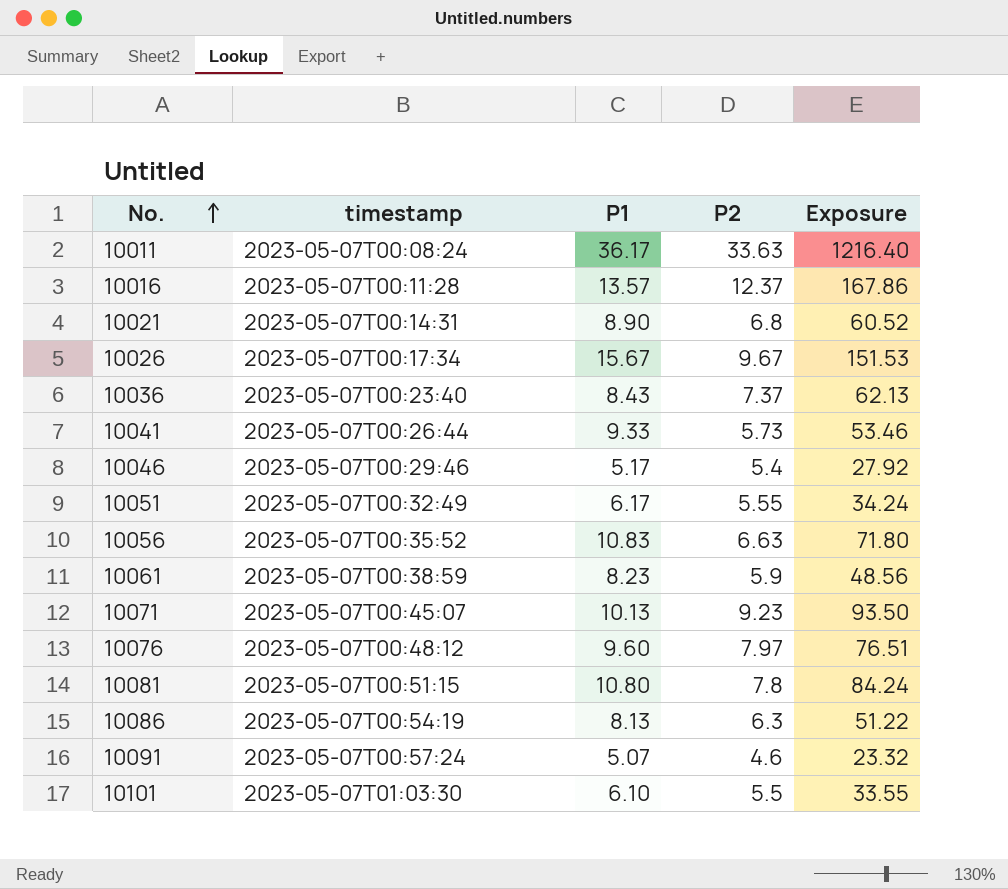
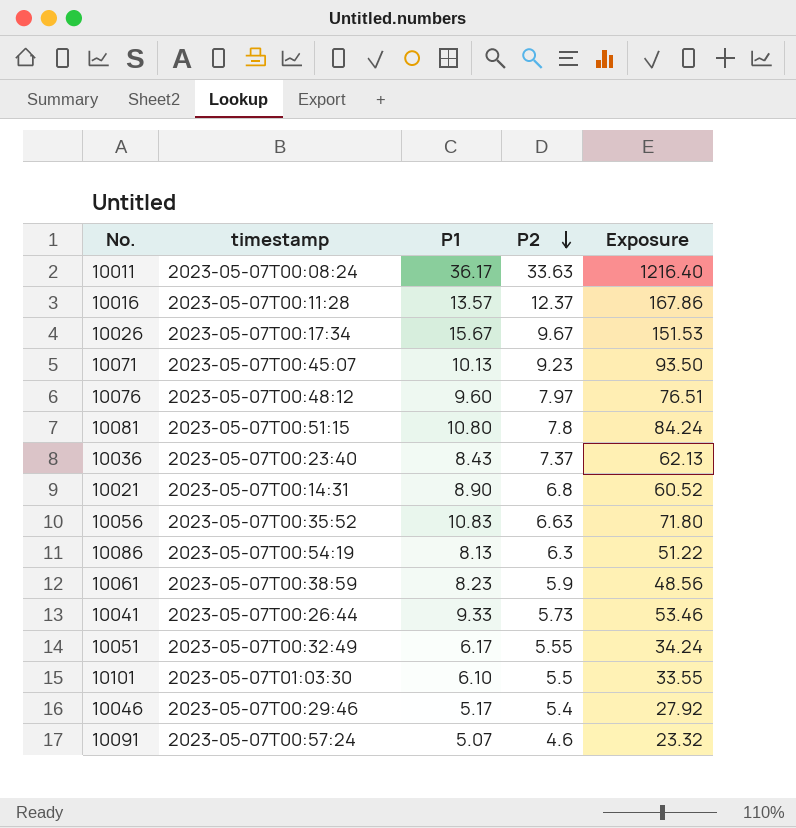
row order: No. ascending -> P2 descending

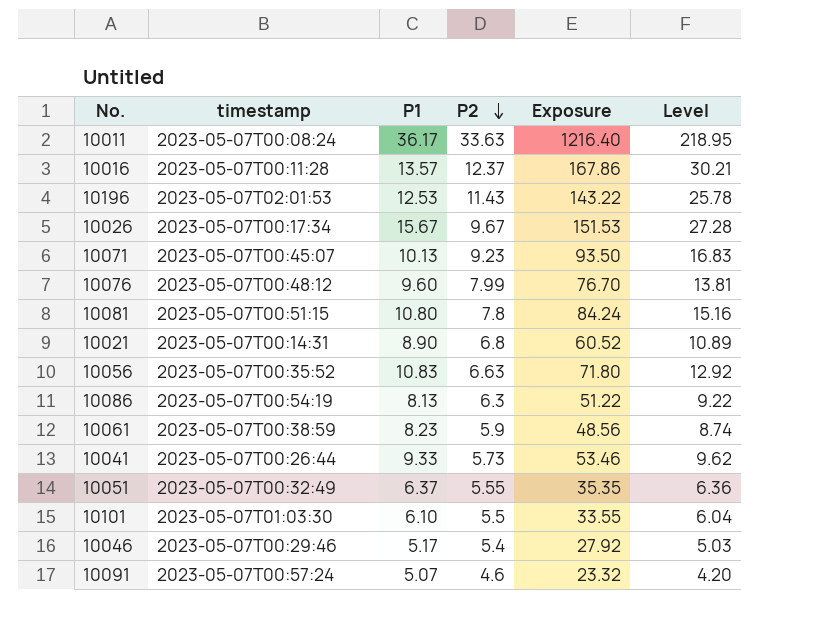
column Level | formula: none -> [Exposure] * 0.18
row 10036: 2023-05-07T00:23:40 | 8.43 | 7.37 | 62.13 -> none
row 10196: none -> 2023-05-07T02:01:53 | 12.53 | 11.43 | 143.22 | 25.78
10076 | P2: 7.97 -> 7.99
10076 | Exposure: 76.51 -> 76.70
10051 | P1: 6.17 -> 6.37
10051 | Exposure: 34.24 -> 35.35

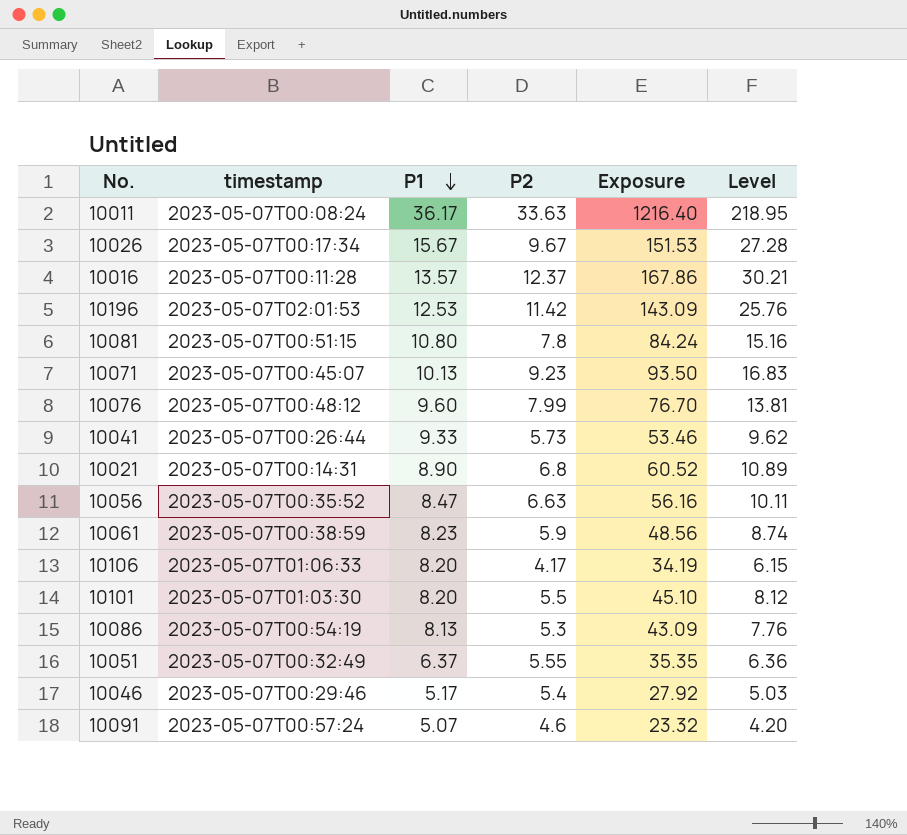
row order: P2 descending -> P1 descending
10196 | P2: 11.43 -> 11.42
10196 | Exposure: 143.22 -> 143.09
10196 | Level: 25.78 -> 25.76
10056 | P1: 10.83 -> 8.47
10056 | Exposure: 71.80 -> 56.16
10056 | Level: 12.92 -> 10.11
row 10106: none -> 2023-05-07T01:06:33 | 8.20 | 4.17 | 34.19 | 6.15
10101 | P1: 6.10 -> 8.20
10101 | Exposure: 33.55 -> 45.10
10101 | Level: 6.04 -> 8.12
10086 | P2: 6.3 -> 5.3
10086 | Exposure: 51.22 -> 43.09
10086 | Level: 9.22 -> 7.76

